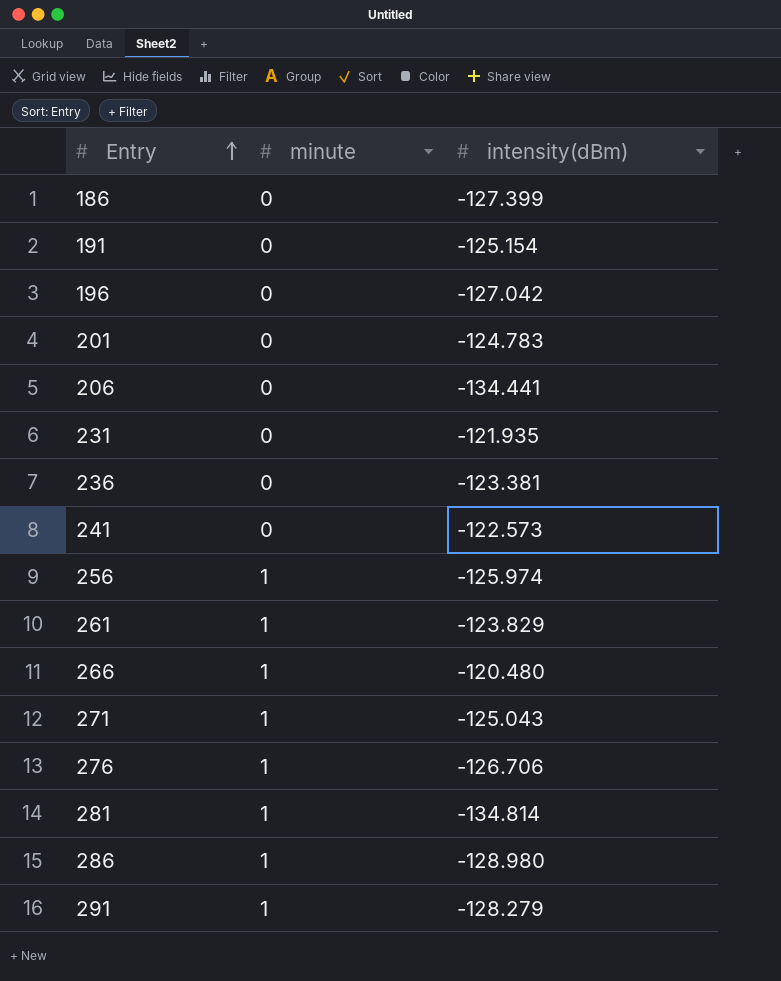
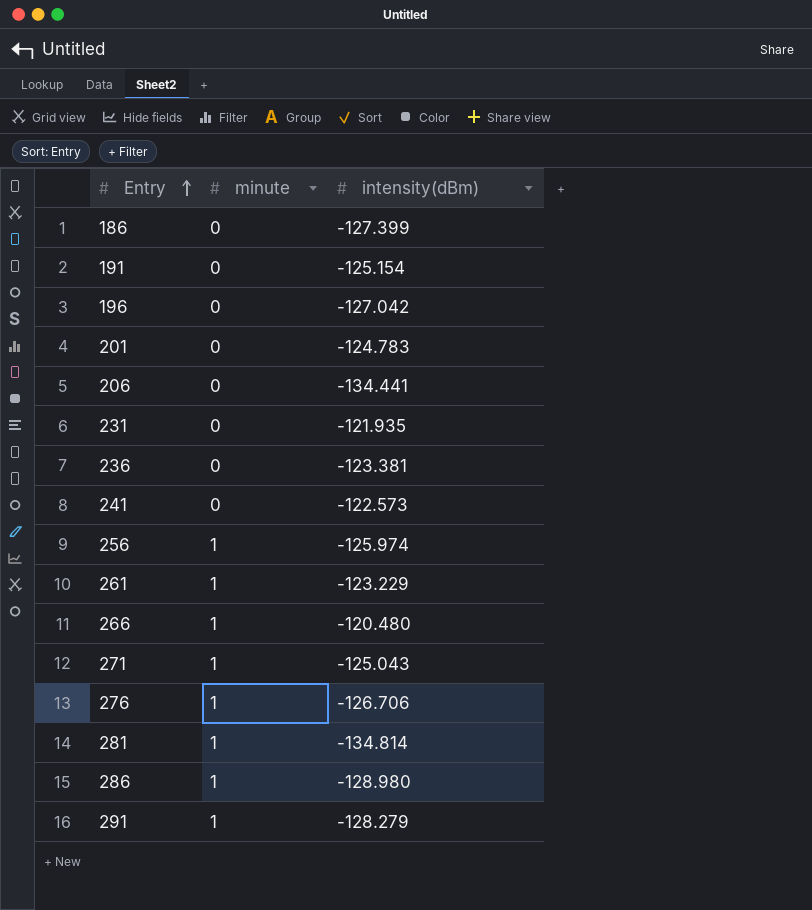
261 | intensity(dBm): -123.829 -> -123.229

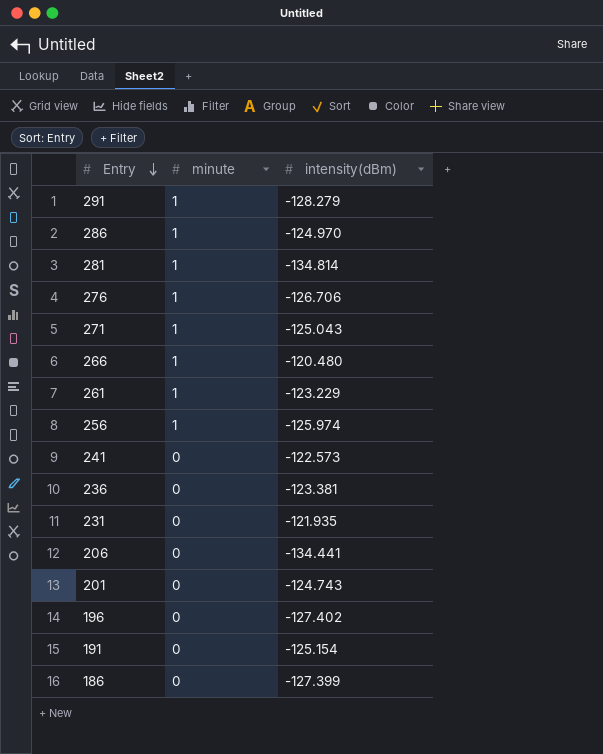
row order: Entry ascending -> Entry descending
286 | intensity(dBm): -128.980 -> -124.970
201 | intensity(dBm): -124.783 -> -124.743
196 | intensity(dBm): -127.042 -> -127.402

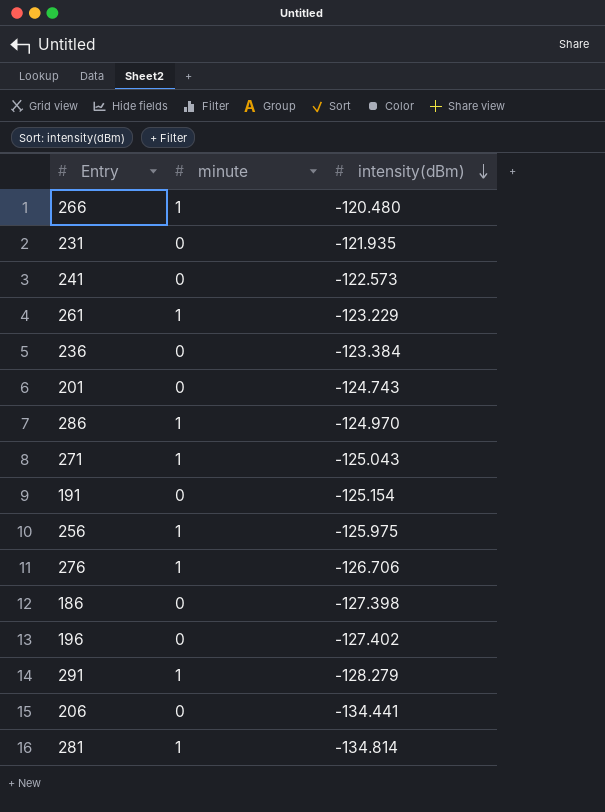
row order: Entry descending -> intensity(dBm) descending
236 | intensity(dBm): -123.381 -> -123.384
256 | intensity(dBm): -125.974 -> -125.975
186 | intensity(dBm): -127.399 -> -127.398

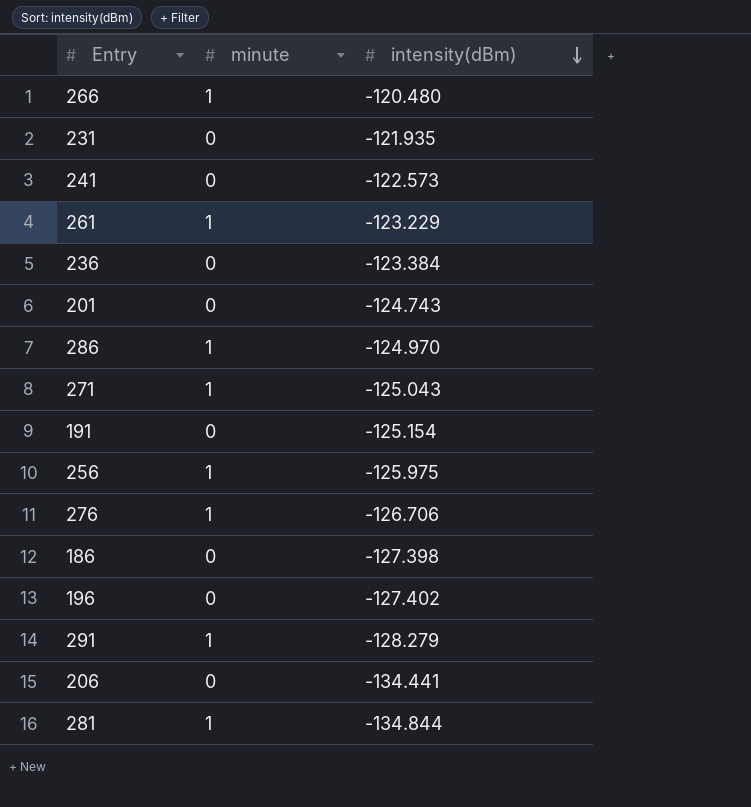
281 | intensity(dBm): -134.814 -> -134.844

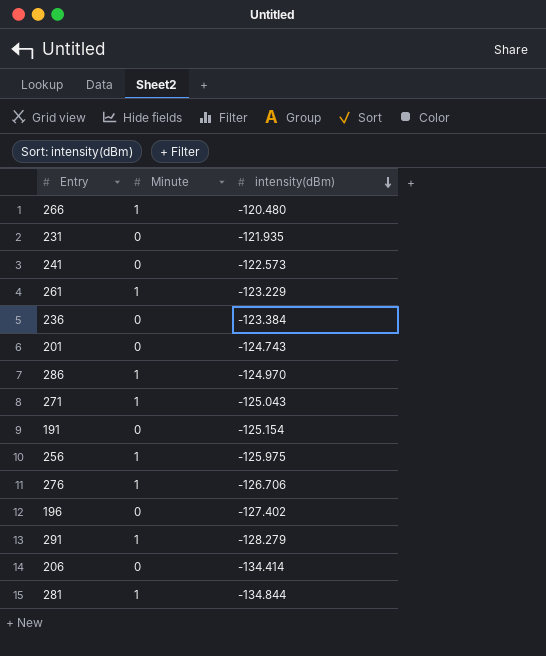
column name: minute -> Minute
row 186: 0 | -127.398 -> none
206 | intensity(dBm): -134.441 -> -134.414

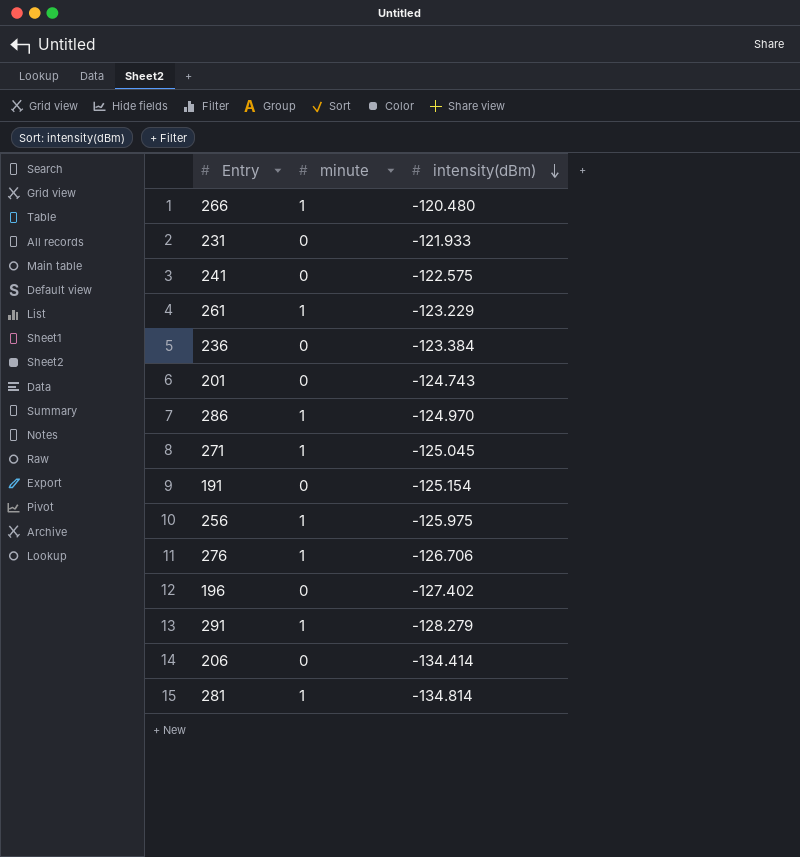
column name: Minute -> minute
231 | intensity(dBm): -121.935 -> -121.933
241 | intensity(dBm): -122.573 -> -122.575
271 | intensity(dBm): -125.043 -> -125.045
281 | intensity(dBm): -134.844 -> -134.814

